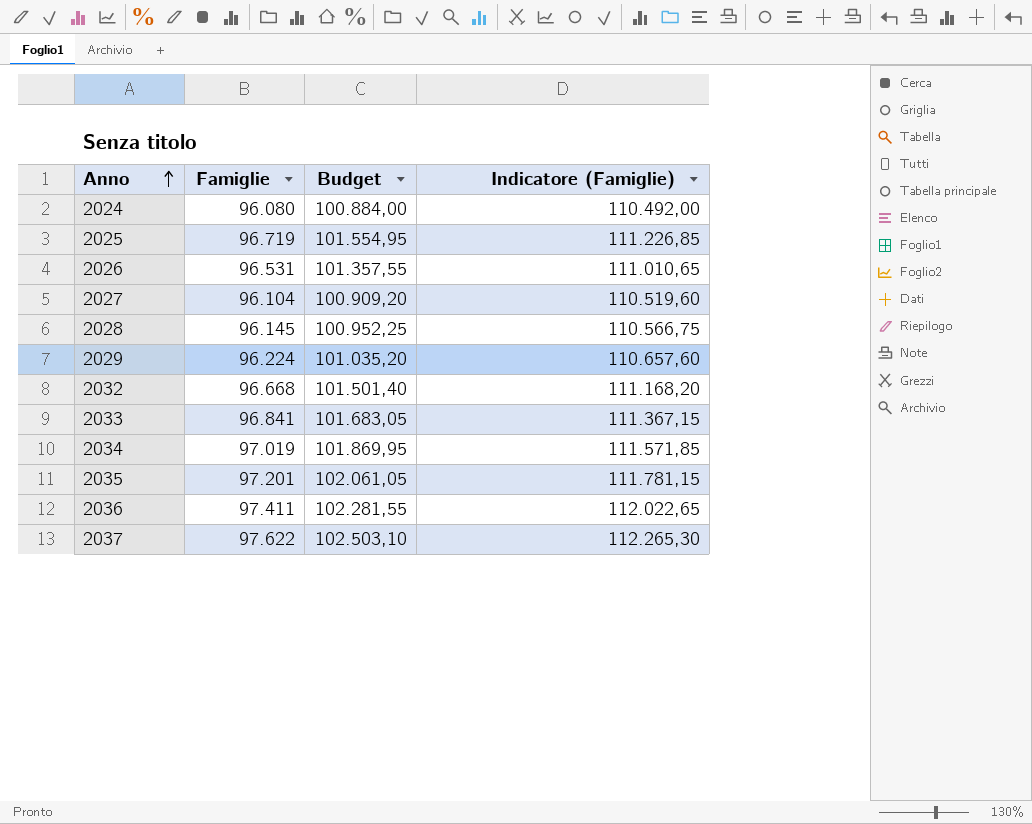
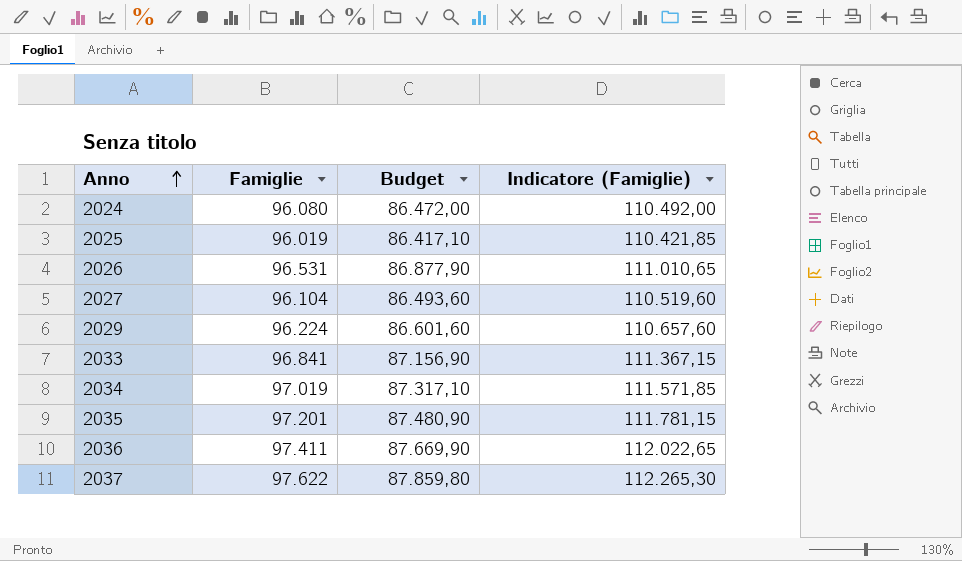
column Budget | formula: [Famiglie] * 1,05 -> [Famiglie] * 0,9
row 2028: 96.145 | 100.952,25 | 110.566,75 -> none
row 2032: 96.668 | 101.501,40 | 111.168,20 -> none
2025 | Famiglie: 96.719 -> 96.019
2025 | Indicatore (Famiglie): 111.226,85 -> 110.421,85

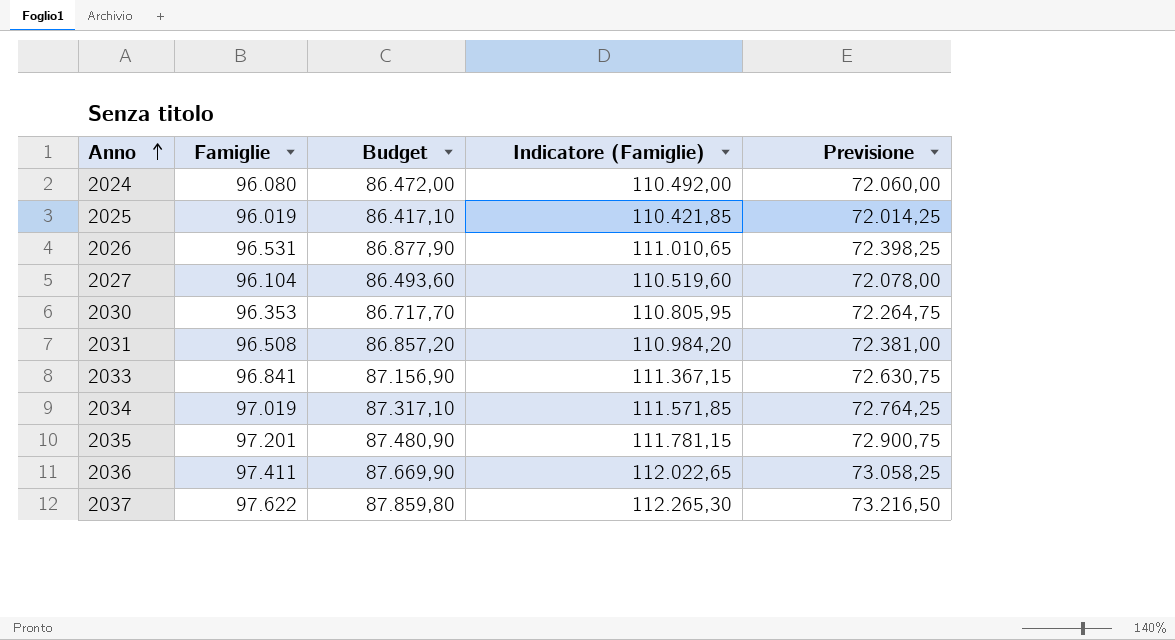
column Previsione | formula: none -> [Famiglie] * 0,75
row 2029: 96.224 | 86.601,60 | 110.657,60 -> none
row 2030: none -> 96.353 | 86.717,70 | 110.805,95 | 72.264,75
row 2031: none -> 96.508 | 86.857,20 | 110.984,20 | 72.381,00

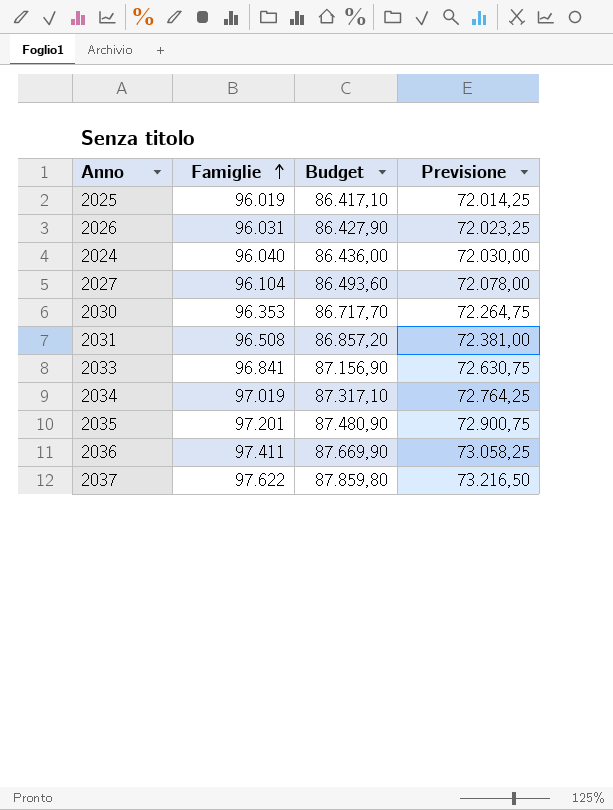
row order: Anno ascending -> Famiglie ascending
column Indicatore (Famiglie) | formula: [Famiglie] * 1,15 -> none
2026 | Famiglie: 96.531 -> 96.031
2026 | Budget: 86.877,90 -> 86.427,90
2026 | Previsione: 72.398,25 -> 72.023,25
2024 | Famiglie: 96.080 -> 96.040
2024 | Budget: 86.472,00 -> 86.436,00
2024 | Previsione: 72.060,00 -> 72.030,00

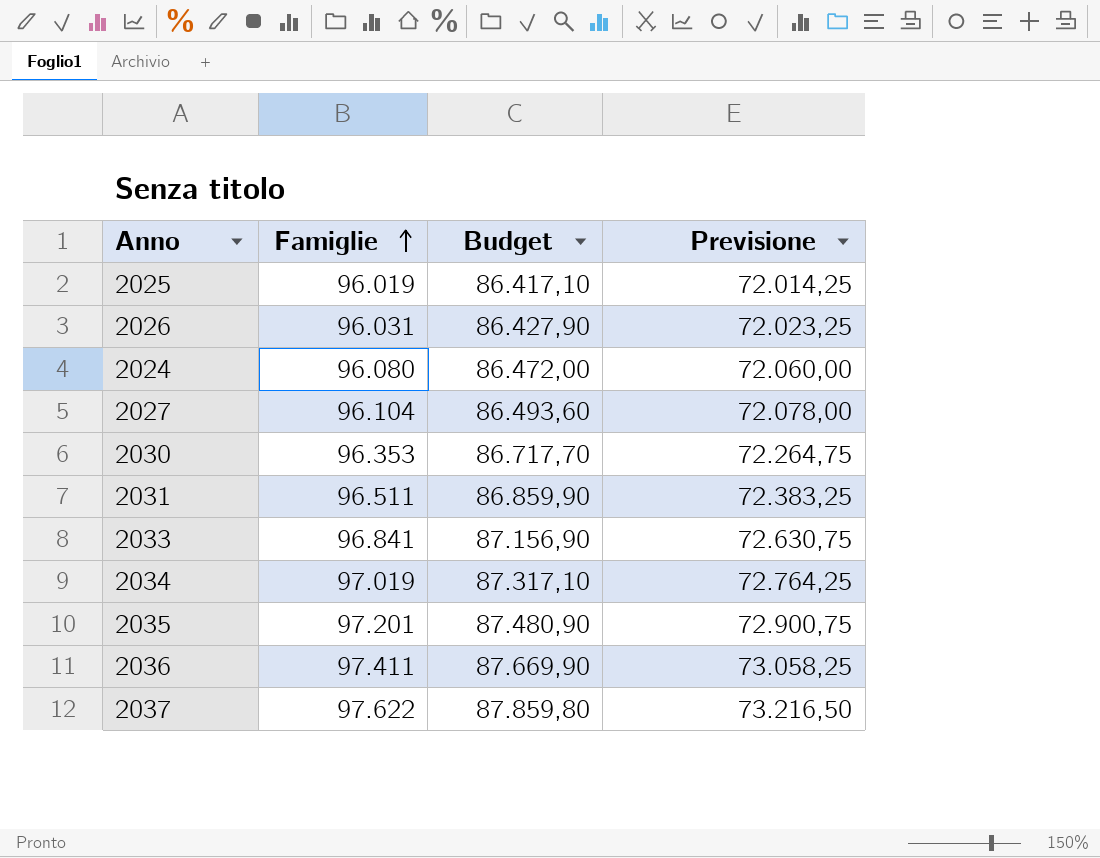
2024 | Famiglie: 96.040 -> 96.080
2024 | Budget: 86.436,00 -> 86.472,00
2024 | Previsione: 72.030,00 -> 72.060,00
2031 | Famiglie: 96.508 -> 96.511
2031 | Budget: 86.857,20 -> 86.859,90
2031 | Previsione: 72.381,00 -> 72.383,25

